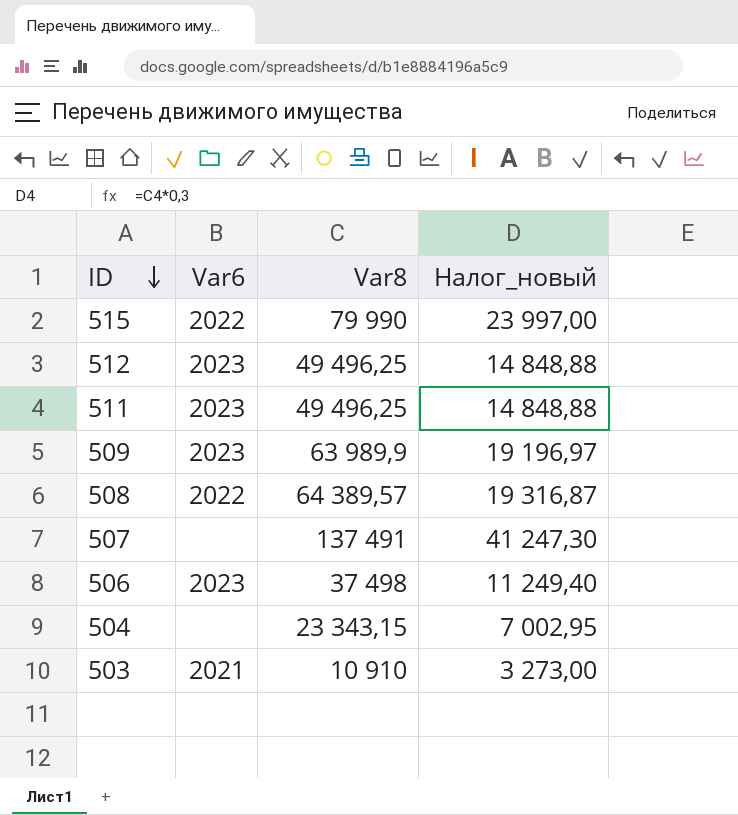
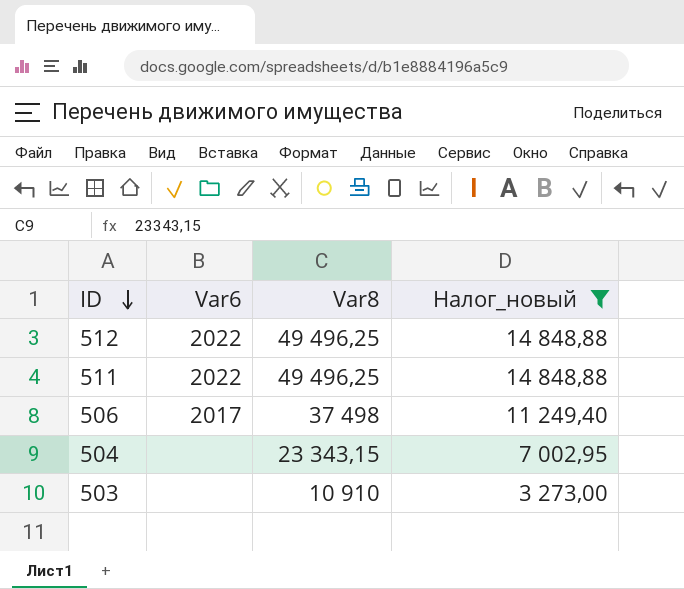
filter: none -> Налог_новый <= 14 848,88
512 | Var6: 2023 -> 2022
511 | Var6: 2023 -> 2022
506 | Var6: 2023 -> 2017
503 | Var6: 2021 -> none

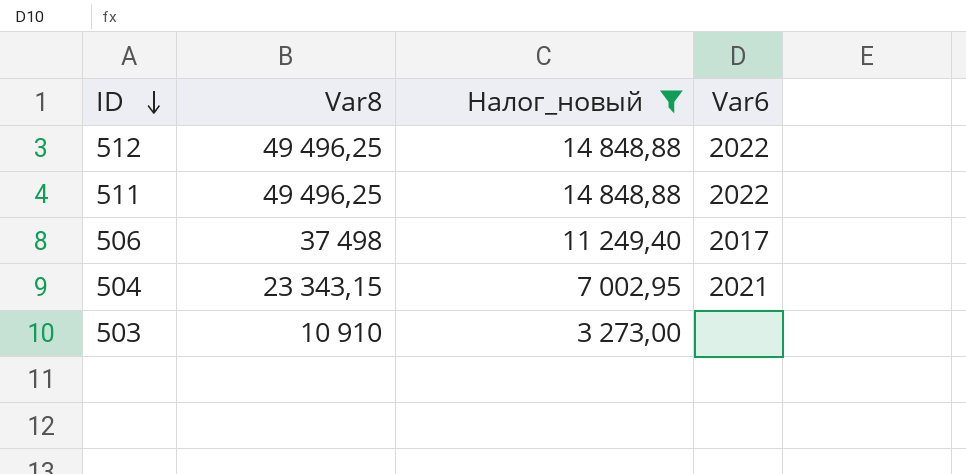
column Var6 | position: 2 -> 4
504 | Var6: none -> 2021

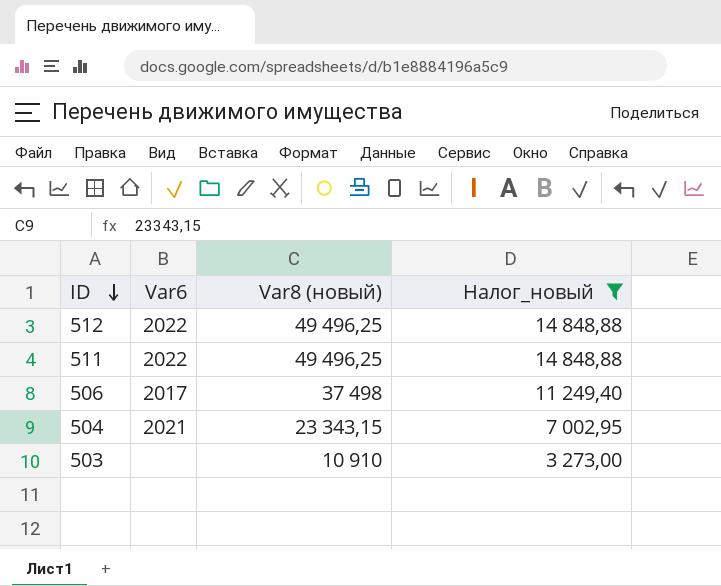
column Var6 | position: 4 -> 2
column name: Var8 -> Var8 (новый)

